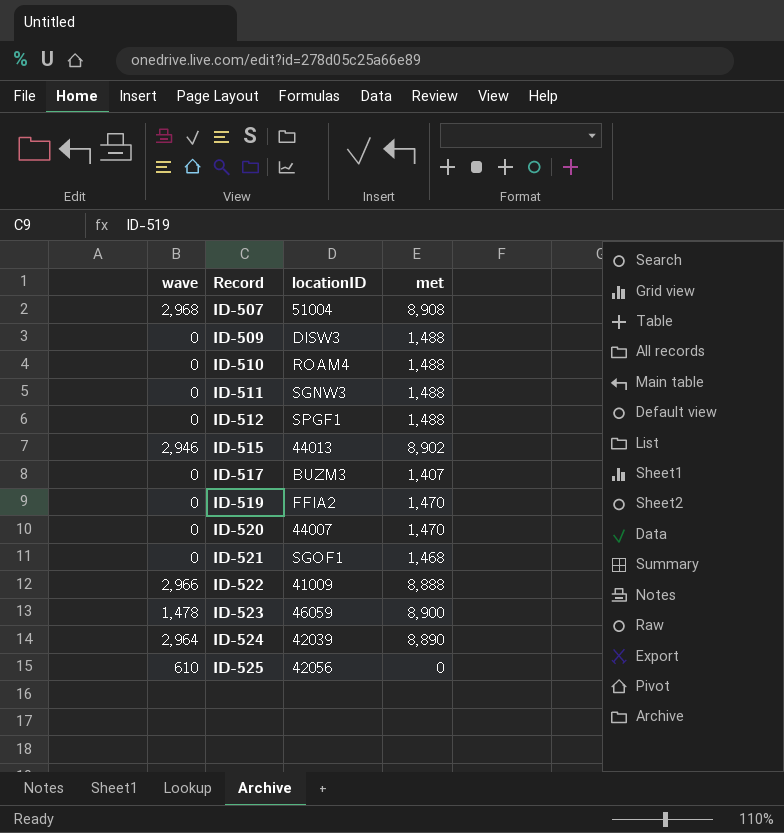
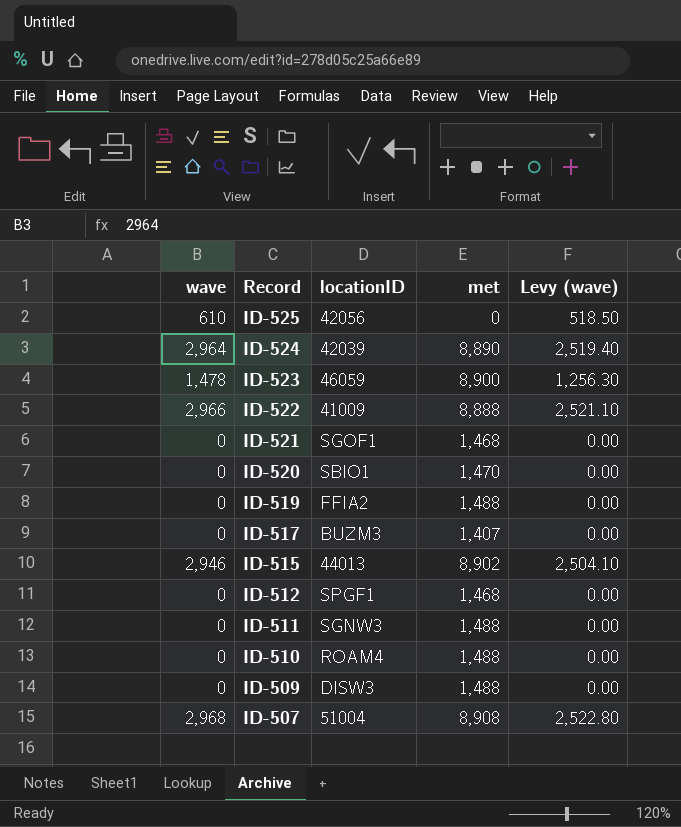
row order: Record ascending -> Record descending
column Levy (wave) | formula: none -> [wave] * 0.85
ID-520 | locationID: 44007 -> SBIO1
ID-519 | met: 1,470 -> 1,488
ID-512 | met: 1,488 -> 1,468

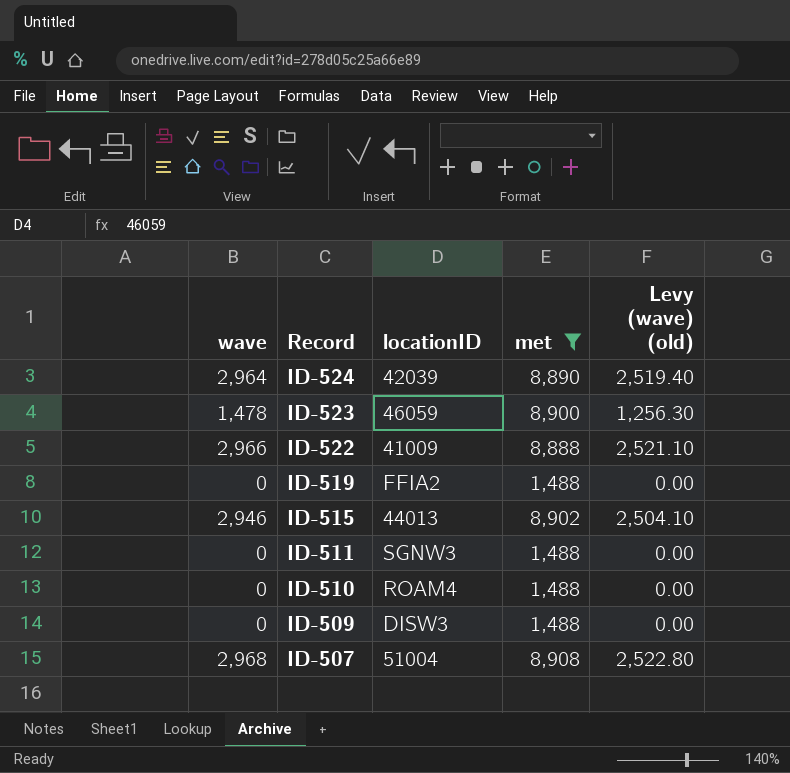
filter: none -> met >= 1,488
column name: Levy (wave) -> Levy (wave) (old)

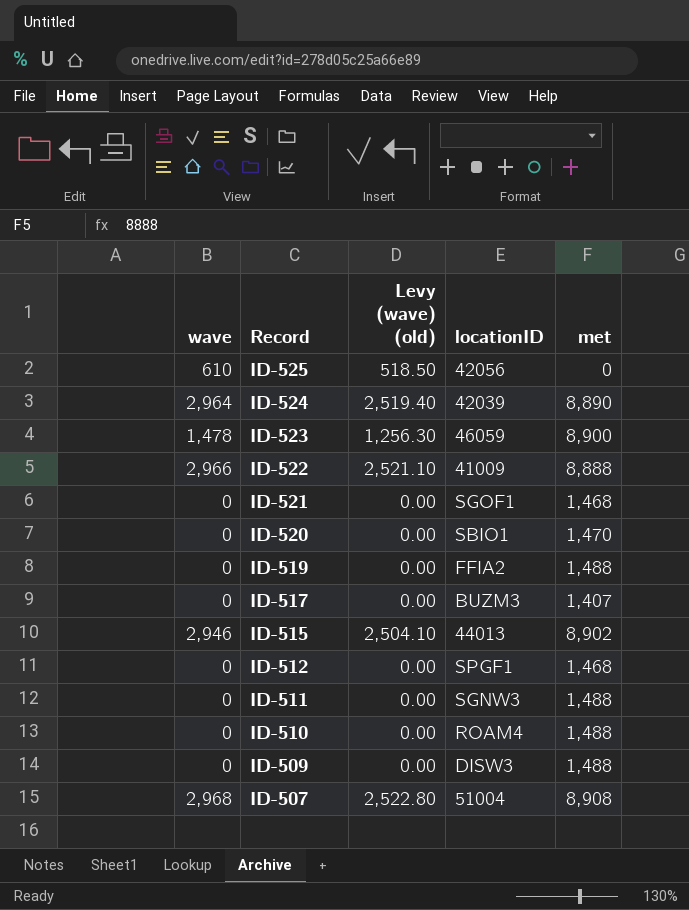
filter: met >= 1,488 -> none
column Levy (wave) (old) | position: 5 -> 3

